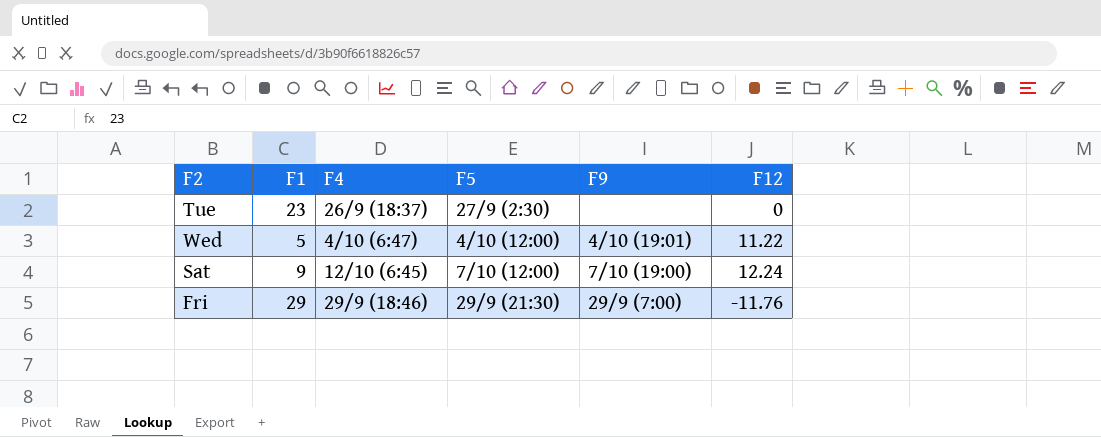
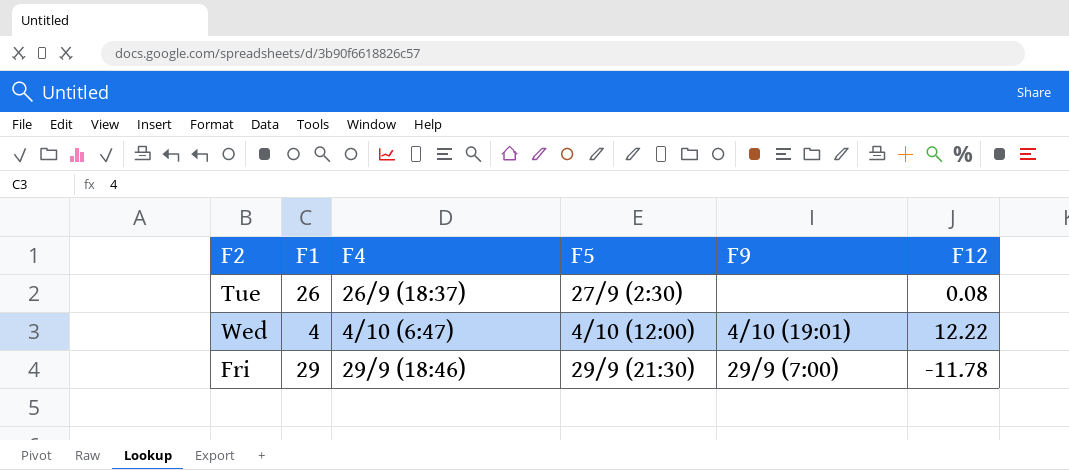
row Sat: 9 | 12/10 (6:45) | 7/10 (12:00) | 7/10 (19:00) | 12.24 -> none
Tue | F1: 23 -> 26
Tue | F12: 0 -> 0.08
Wed | F1: 5 -> 4
Wed | F12: 11.22 -> 12.22
Fri | F12: -11.76 -> -11.78

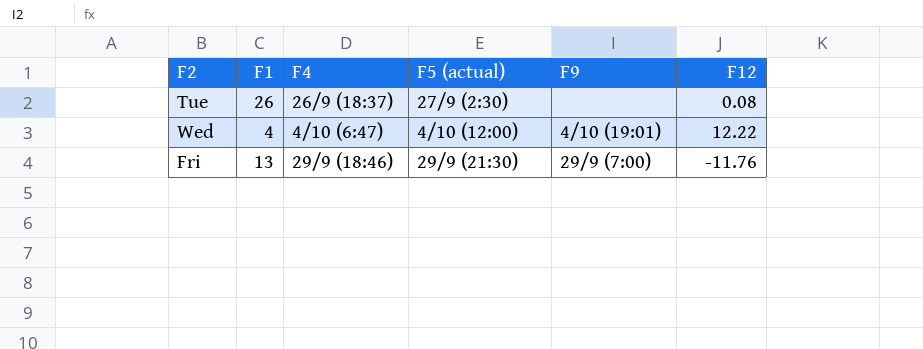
column name: F5 -> F5 (actual)
Fri | F1: 29 -> 13
Fri | F12: -11.78 -> -11.76

